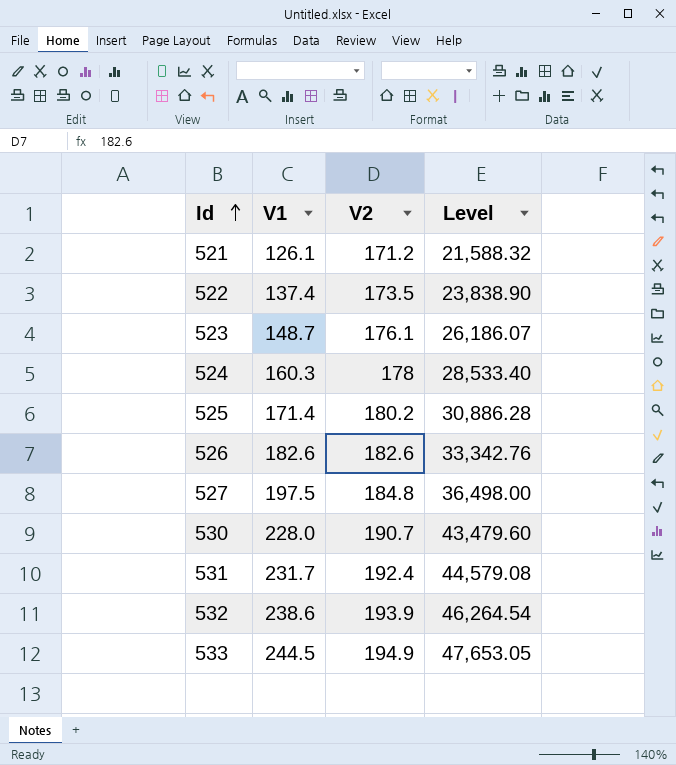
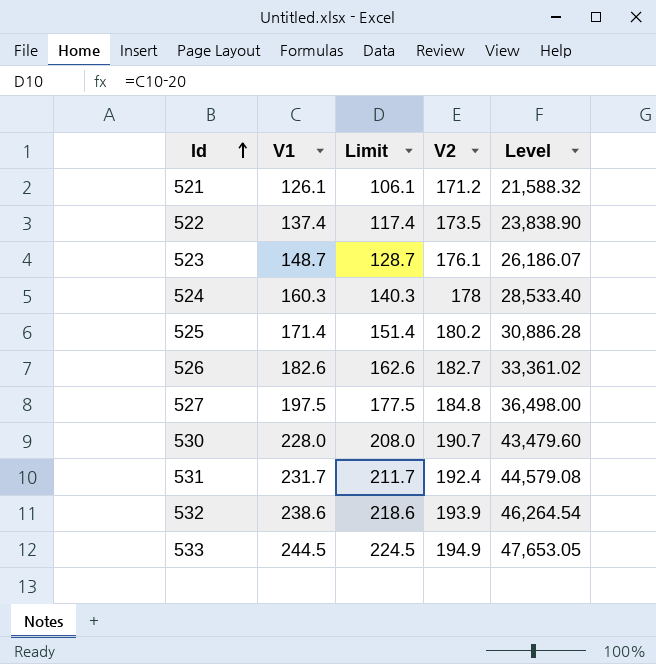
column Limit | formula: none -> [V1] - 20
526 | V2: 182.6 -> 182.7
526 | Level: 33,342.76 -> 33,361.02

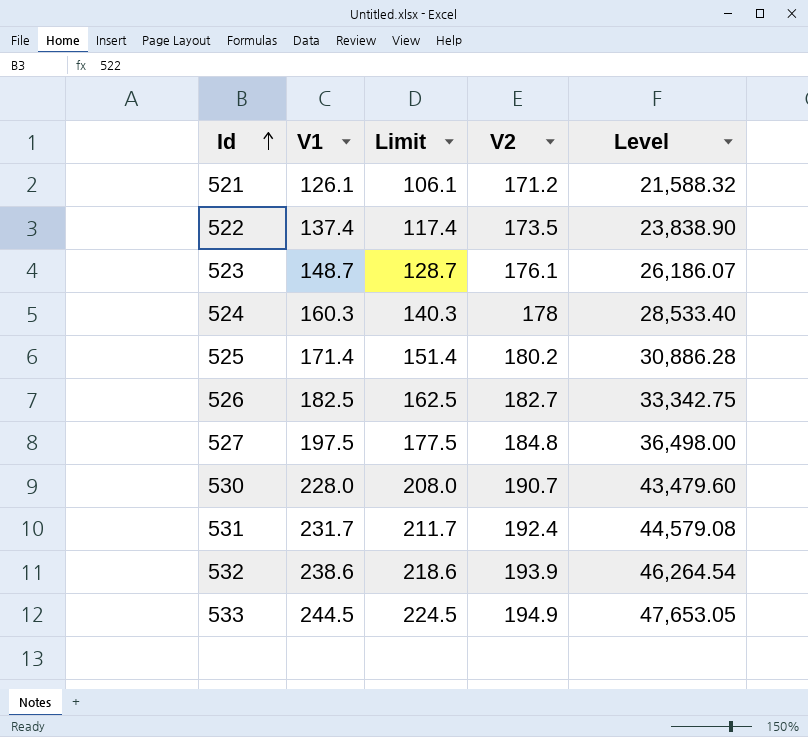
526 | V1: 182.6 -> 182.5
526 | Limit: 162.6 -> 162.5
526 | Level: 33,361.02 -> 33,342.75

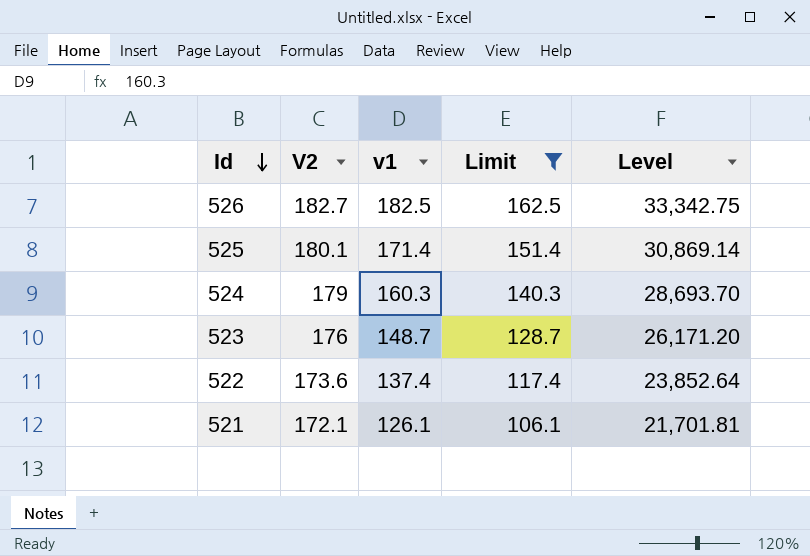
filter: none -> Limit <= 162.5
row order: Id ascending -> Id descending
column V2 | position: 4 -> 2
column name: V1 -> v1
525 | V2: 180.2 -> 180.1
525 | Level: 30,886.28 -> 30,869.14
524 | V2: 178 -> 179
524 | Level: 28,533.40 -> 28,693.70
523 | V2: 176.1 -> 176
523 | Level: 26,186.07 -> 26,171.20
522 | V2: 173.5 -> 173.6
522 | Level: 23,838.90 -> 23,852.64
521 | V2: 171.2 -> 172.1
521 | Level: 21,588.32 -> 21,701.81

